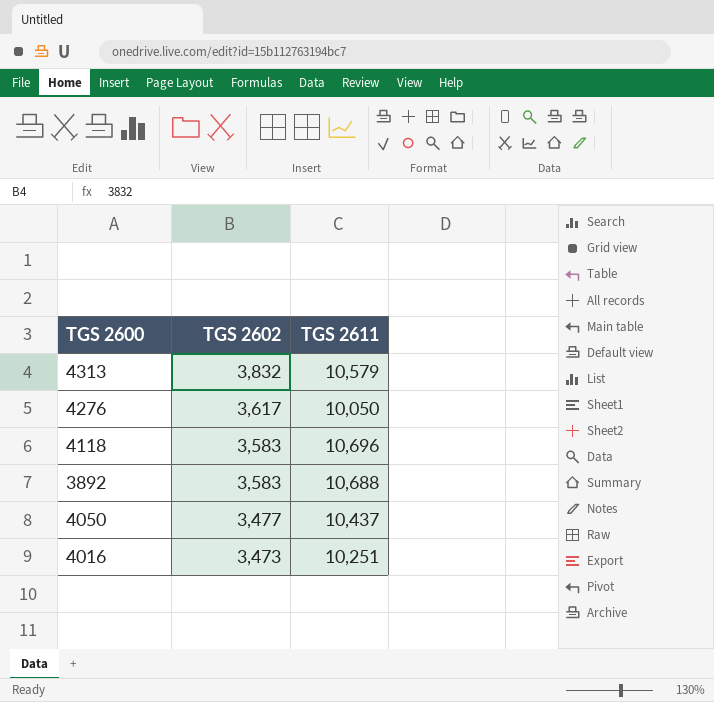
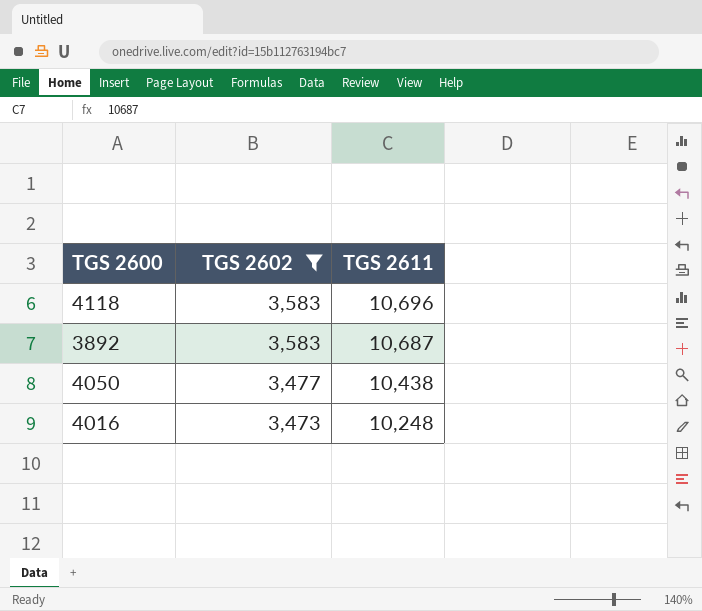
filter: none -> TGS 2602 <= 3,583
3892 | TGS 2611: 10,688 -> 10,687
4050 | TGS 2611: 10,437 -> 10,438
4016 | TGS 2611: 10,251 -> 10,248

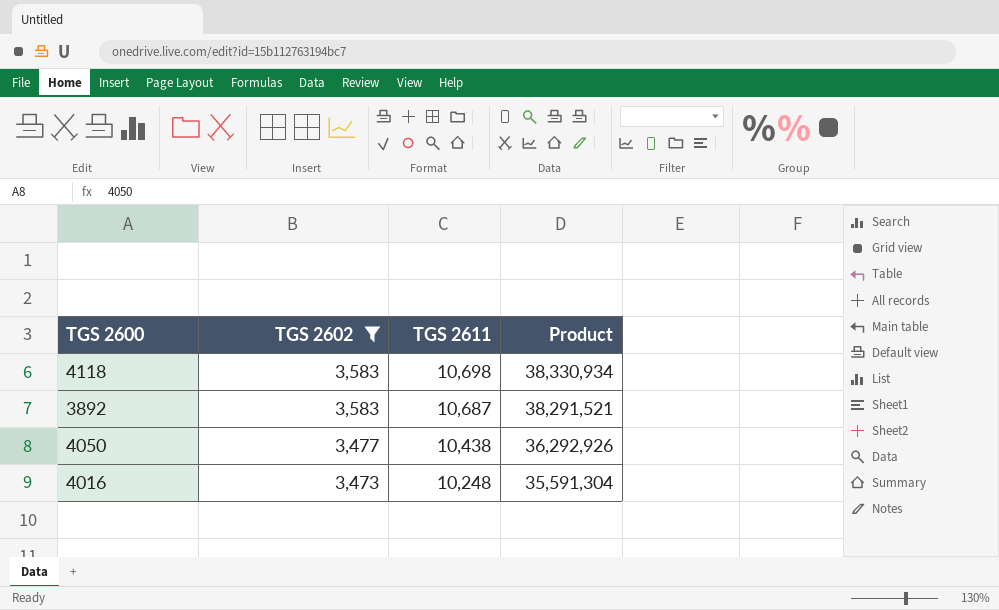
column Product | formula: none -> [TGS 2602] * [TGS 2611]
4118 | TGS 2611: 10,696 -> 10,698

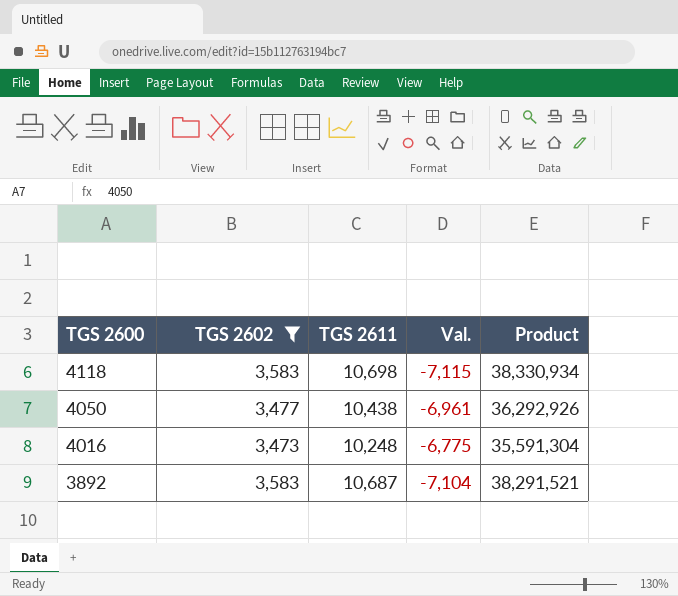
row order: TGS 2602 descending -> TGS 2600 descending
column Val. | formula: none -> [TGS 2602] - [TGS 2611]

